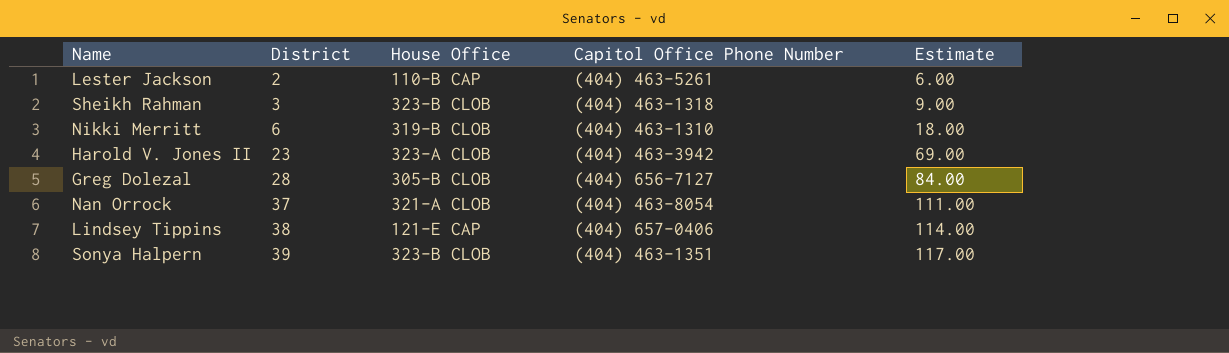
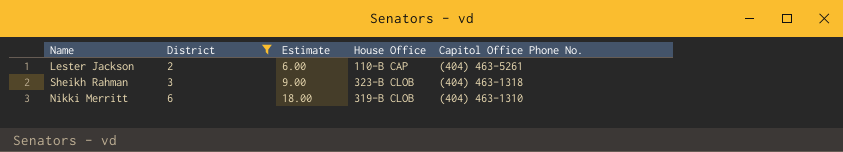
filter: none -> District <= 6
column Estimate | position: 5 -> 3
column name: Capitol Office Phone Number -> Capitol Office Phone No.

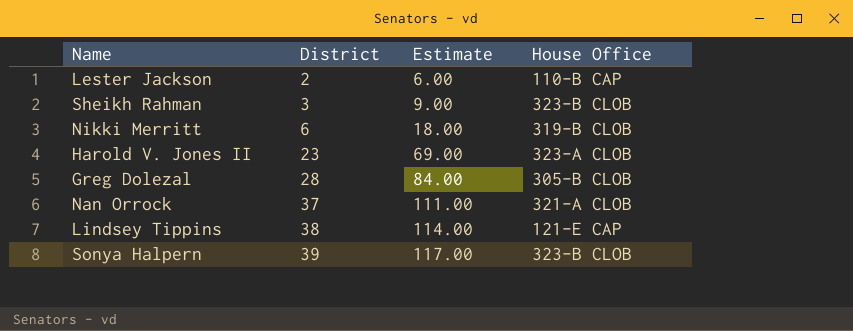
filter: District <= 6 -> none
column Capitol Office Phone No. | position: 5 -> none

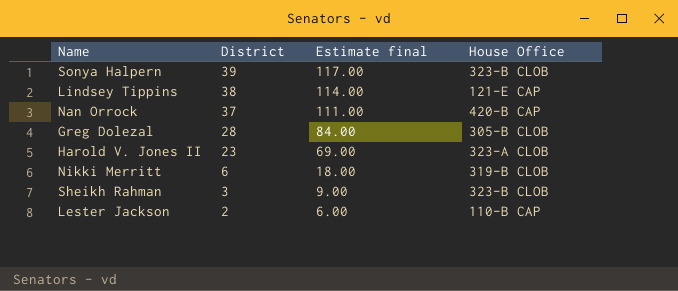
row order: District ascending -> District descending
column name: Estimate -> Estimate final
Nan Orrock | House Office: 321-A CLOB -> 420-B CAP

